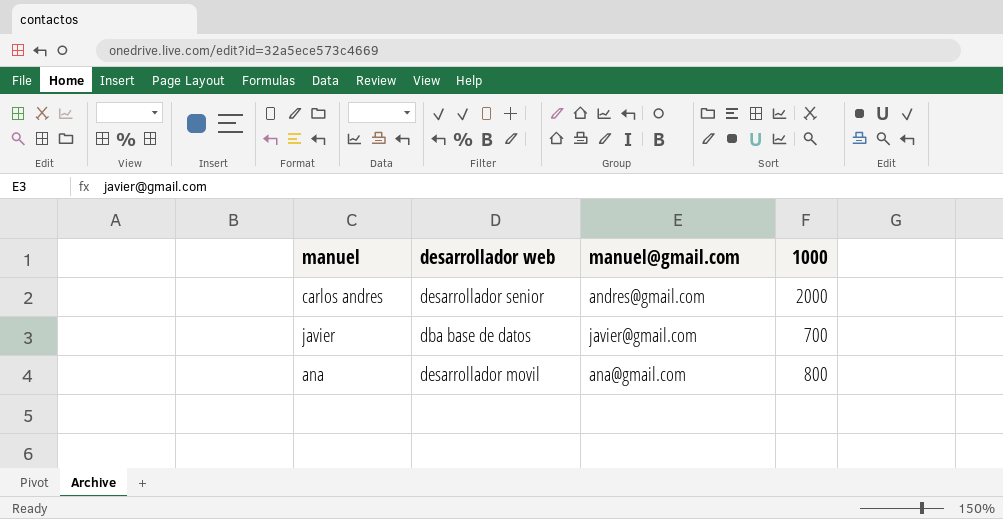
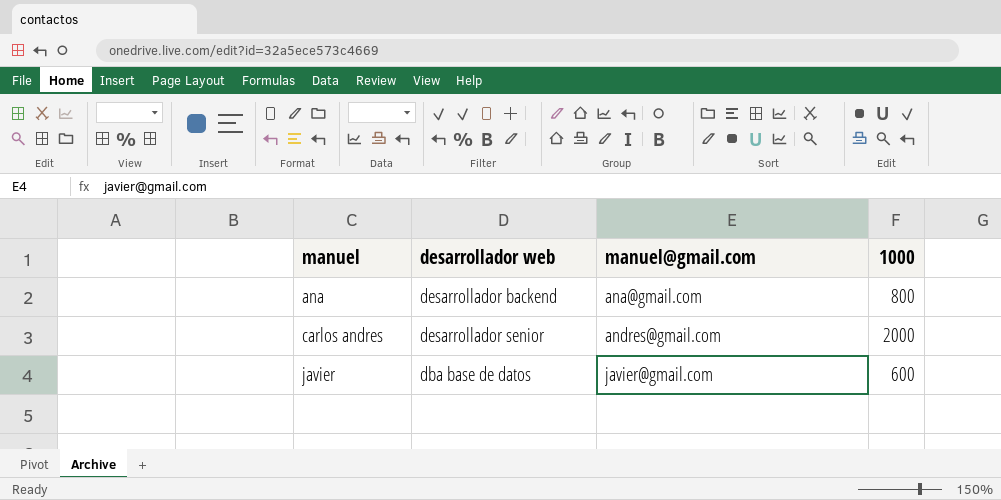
row order: none -> manuel ascending
ana | desarrollador web: desarrollador movil -> desarrollador backend
javier | 1000: 700 -> 600

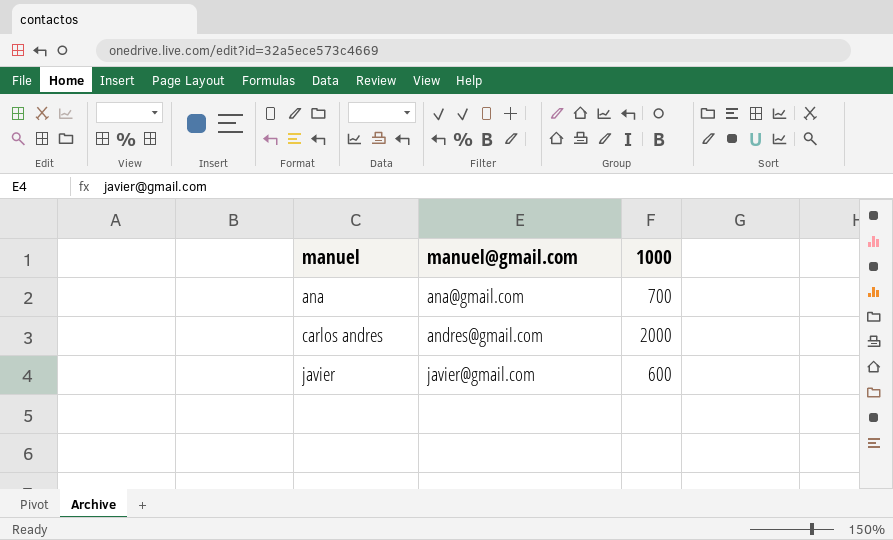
column desarrollador web | position: 2 -> none
ana | 1000: 800 -> 700

